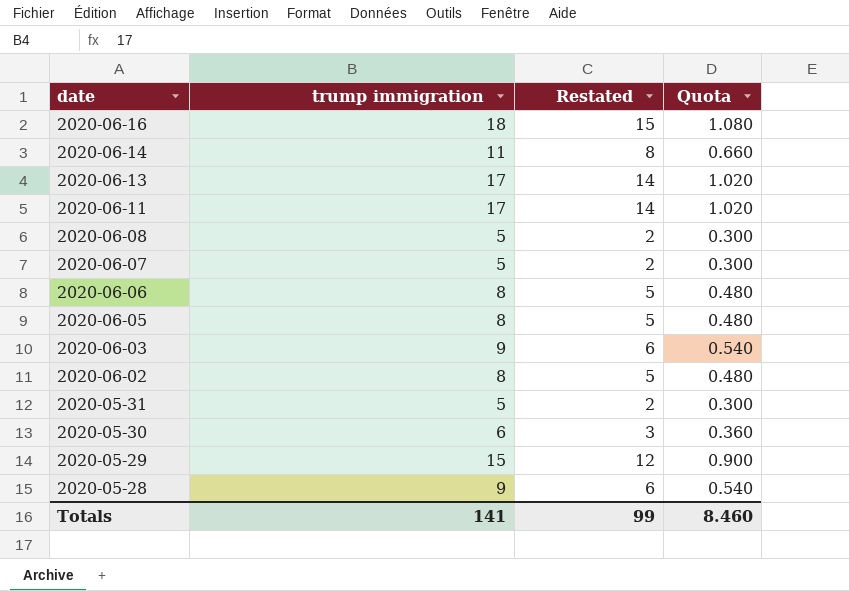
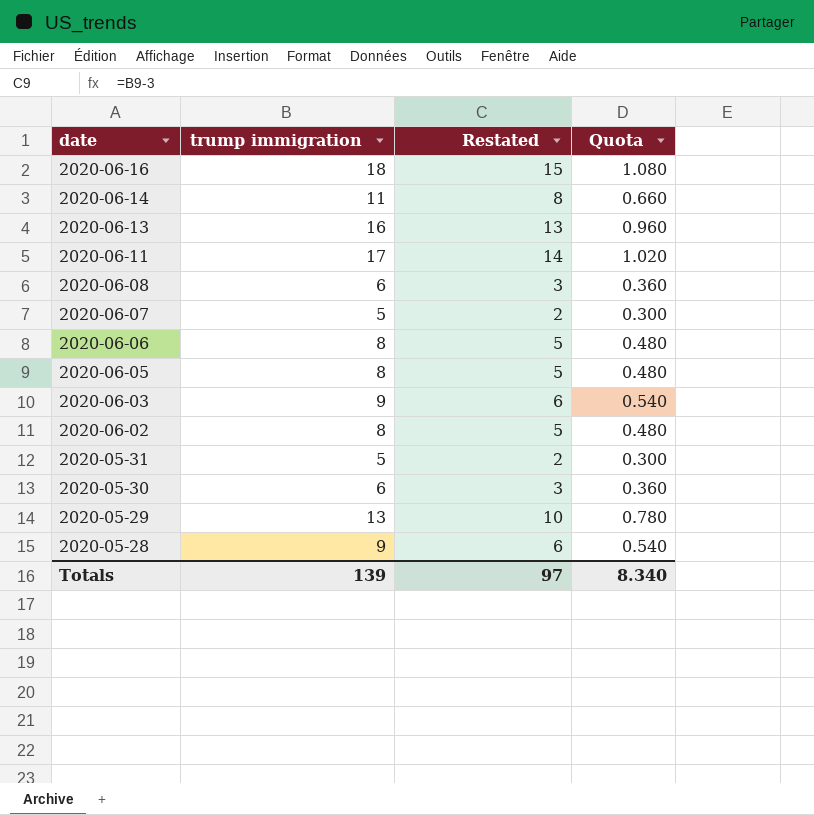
2020-06-13 | trump immigration: 17 -> 16
2020-06-13 | Restated: 14 -> 13
2020-06-13 | Quota: 1.020 -> 0.960
2020-06-08 | trump immigration: 5 -> 6
2020-06-08 | Restated: 2 -> 3
2020-06-08 | Quota: 0.300 -> 0.360
2020-05-29 | trump immigration: 15 -> 13
2020-05-29 | Restated: 12 -> 10
2020-05-29 | Quota: 0.900 -> 0.780
Totals | trump immigration: 141 -> 139
Totals | Restated: 99 -> 97
Totals | Quota: 8.460 -> 8.340

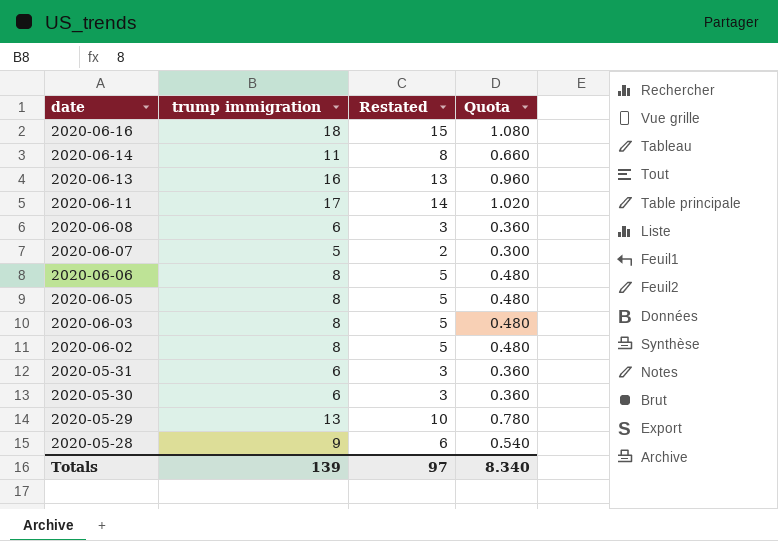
2020-06-03 | trump immigration: 9 -> 8
2020-06-03 | Restated: 6 -> 5
2020-06-03 | Quota: 0.540 -> 0.480
2020-05-31 | trump immigration: 5 -> 6
2020-05-31 | Restated: 2 -> 3
2020-05-31 | Quota: 0.300 -> 0.360

